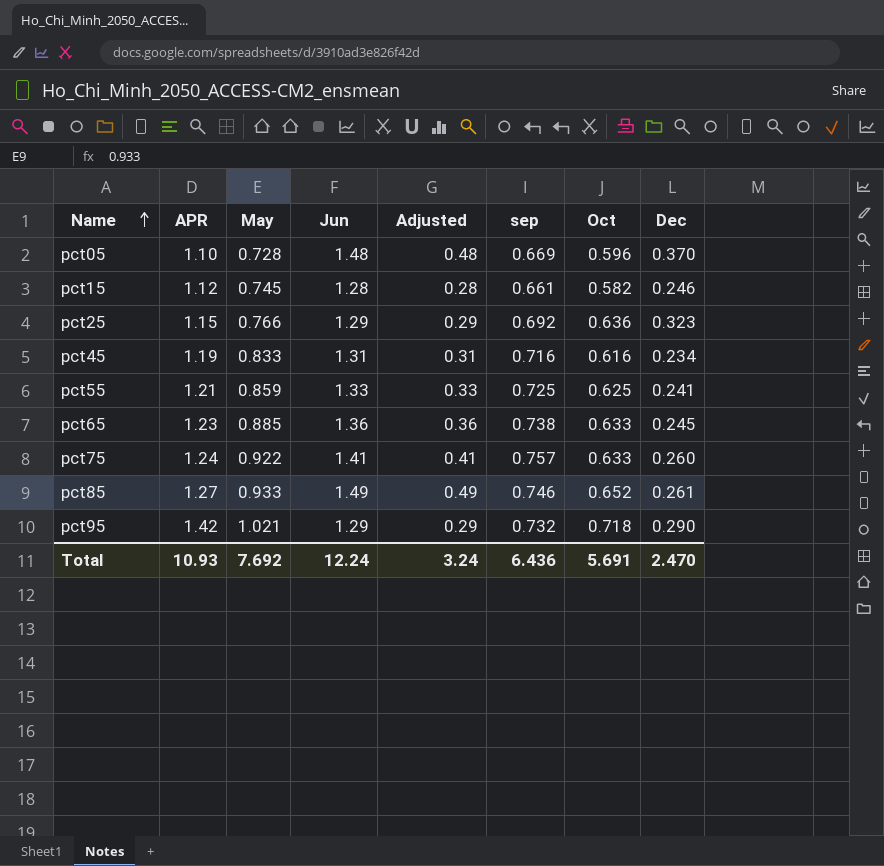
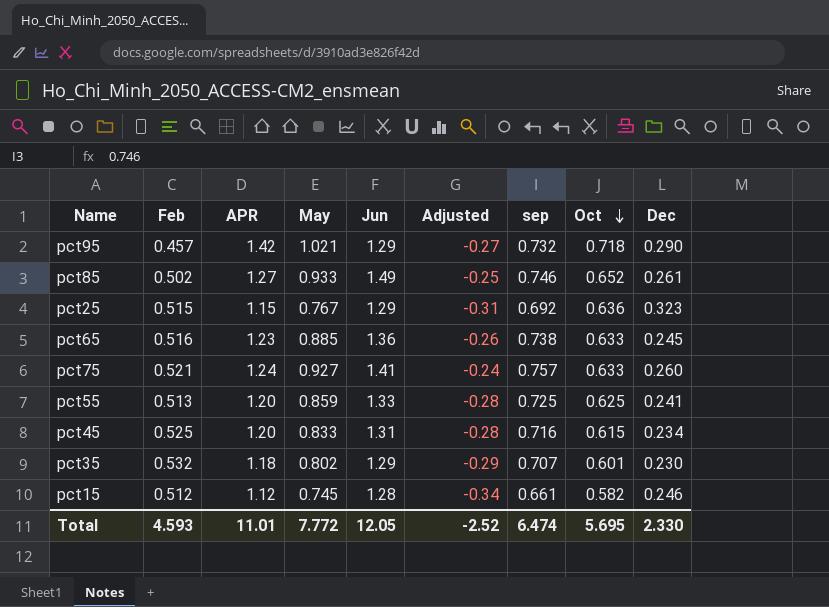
row order: Name ascending -> Oct descending
column Feb | position: none -> 2
column Adjusted | formula: [Jun] - 1 -> [sep] - 1
row pct05: 1.10 | 0.728 | 1.48 | 0.48 | 0.669 | 0.596 | 0.370 -> none
pct25 | May: 0.766 -> 0.767
pct75 | May: 0.922 -> 0.927
pct55 | APR: 1.21 -> 1.20
pct45 | APR: 1.19 -> 1.20
pct45 | Oct: 0.616 -> 0.615
row pct35: none -> 0.532 | 1.18 | 0.802 | 1.29 | -0.29 | 0.707 | 0.601 | 0.230
Total | APR: 10.93 -> 11.01
Total | May: 7.692 -> 7.772
Total | Jun: 12.24 -> 12.05
Total | Adjusted: 3.24 -> -2.52
Total | sep: 6.436 -> 6.474
Total | Oct: 5.691 -> 5.695
Total | Dec: 2.470 -> 2.330

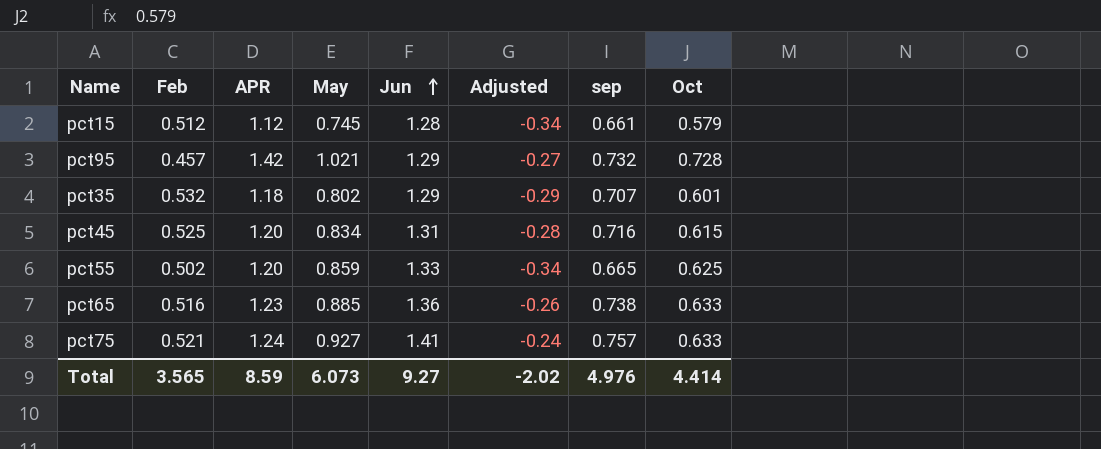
row order: Oct descending -> Jun ascending
column Dec | position: 9 -> none
row pct85: 0.502 | 1.27 | 0.933 | 1.49 | -0.25 | 0.746 | 0.652 | 0.261 -> none
row pct25: 0.515 | 1.15 | 0.767 | 1.29 | -0.31 | 0.692 | 0.636 | 0.323 -> none
pct15 | Oct: 0.582 -> 0.579
pct95 | Oct: 0.718 -> 0.728
pct45 | May: 0.833 -> 0.834
pct55 | Feb: 0.513 -> 0.502
pct55 | Adjusted: -0.28 -> -0.34
pct55 | sep: 0.725 -> 0.665
Total | Feb: 4.593 -> 3.565
Total | APR: 11.01 -> 8.59
Total | May: 7.772 -> 6.073
Total | Jun: 12.05 -> 9.27
Total | Adjusted: -2.52 -> -2.02
Total | sep: 6.474 -> 4.976
Total | Oct: 5.695 -> 4.414

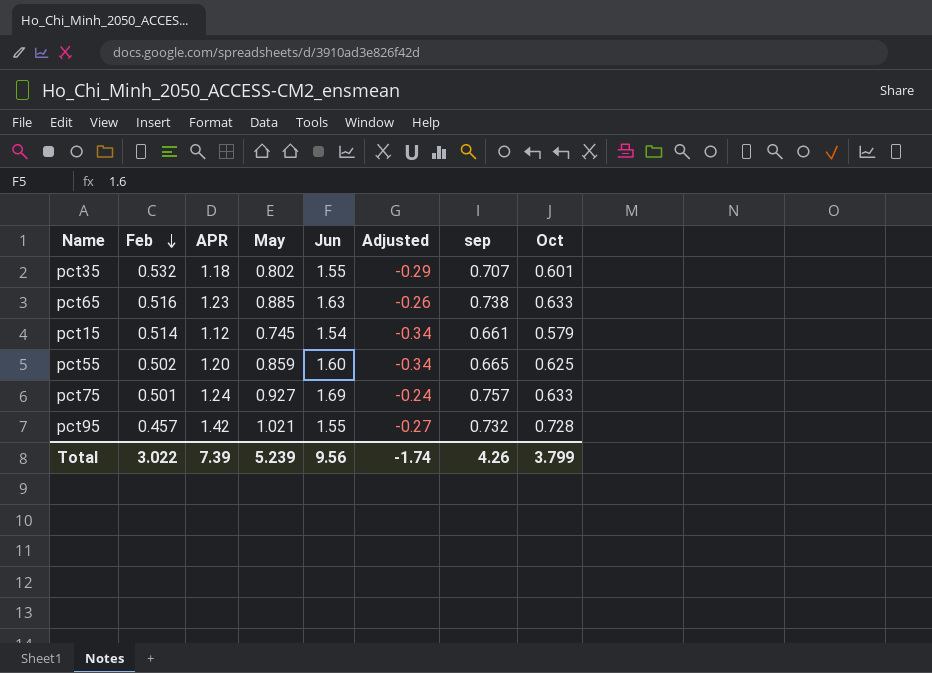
row order: Jun ascending -> Feb descending
row pct45: 0.525 | 1.20 | 0.834 | 1.31 | -0.28 | 0.716 | 0.615 -> none
pct35 | Jun: 1.29 -> 1.55
pct65 | Jun: 1.36 -> 1.63
pct15 | Feb: 0.512 -> 0.514
pct15 | Jun: 1.28 -> 1.54
pct55 | Jun: 1.33 -> 1.60
pct75 | Feb: 0.521 -> 0.501
pct75 | Jun: 1.41 -> 1.69
pct95 | Jun: 1.29 -> 1.55
Total | Feb: 3.565 -> 3.022
Total | APR: 8.59 -> 7.39
Total | May: 6.073 -> 5.239
Total | Jun: 9.27 -> 9.56
Total | Adjusted: -2.02 -> -1.74
Total | sep: 4.976 -> 4.26
Total | Oct: 4.414 -> 3.799

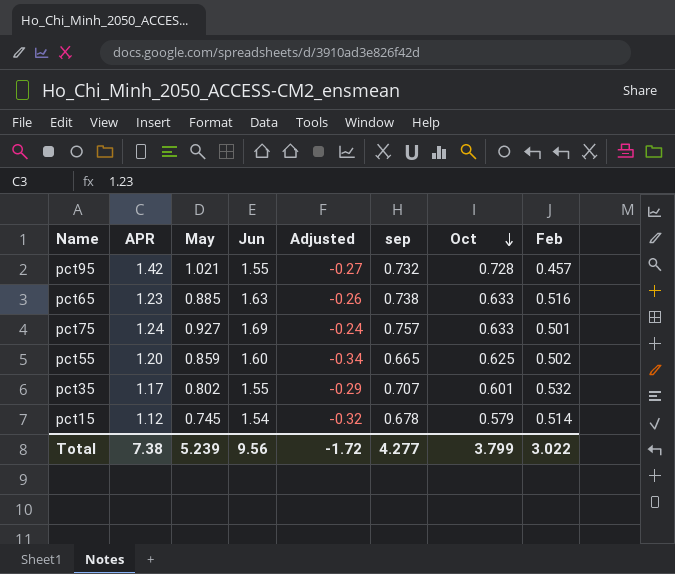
row order: Feb descending -> Oct descending
column Feb | position: 2 -> 8
pct35 | APR: 1.18 -> 1.17
pct15 | Adjusted: -0.34 -> -0.32
pct15 | sep: 0.661 -> 0.678
Total | APR: 7.39 -> 7.38
Total | Adjusted: -1.74 -> -1.72
Total | sep: 4.26 -> 4.277

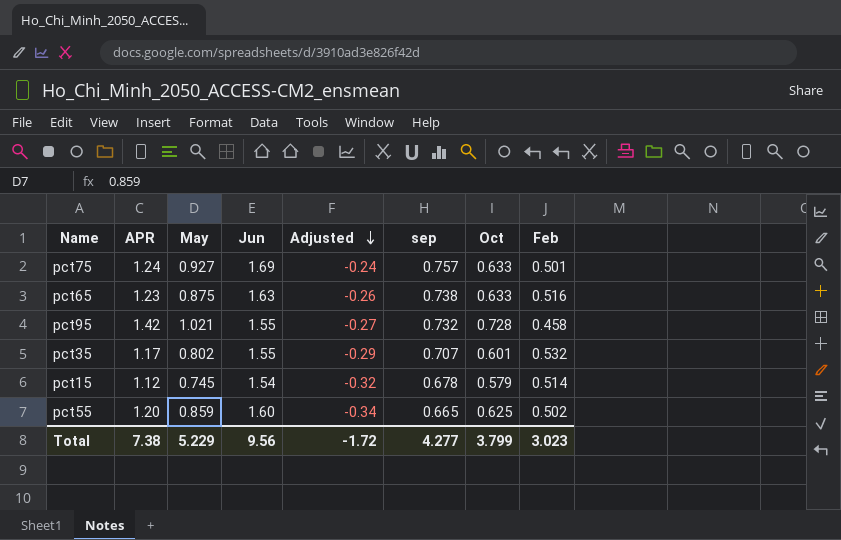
row order: Oct descending -> Adjusted descending
pct65 | May: 0.885 -> 0.875
pct95 | Feb: 0.457 -> 0.458
Total | May: 5.239 -> 5.229
Total | Feb: 3.022 -> 3.023

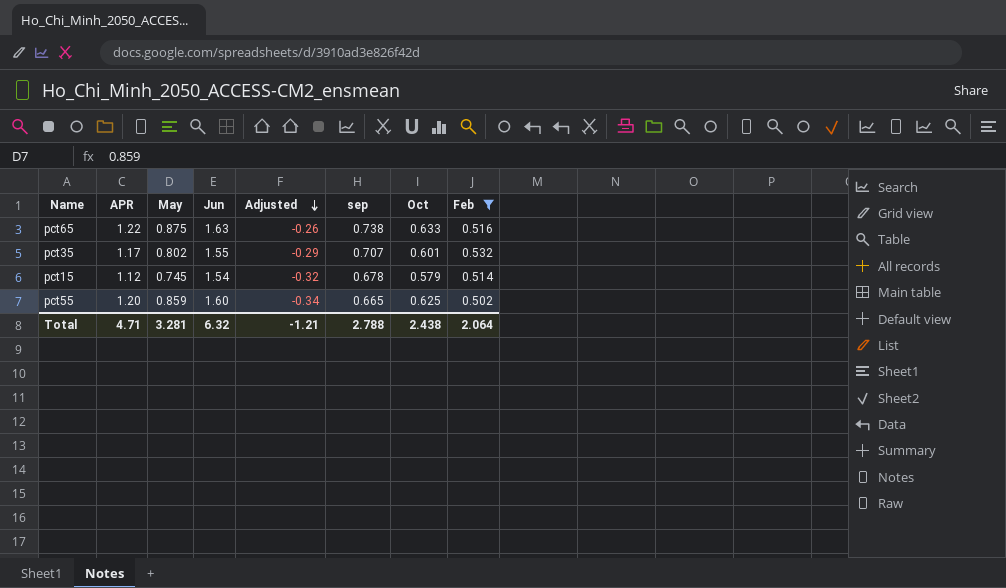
filter: none -> Feb >= 0.502
pct65 | APR: 1.23 -> 1.22
Total | APR: 7.38 -> 4.71
Total | May: 5.229 -> 3.281
Total | Jun: 9.56 -> 6.32
Total | Adjusted: -1.72 -> -1.21
Total | sep: 4.277 -> 2.788
Total | Oct: 3.799 -> 2.438
Total | Feb: 3.023 -> 2.064

